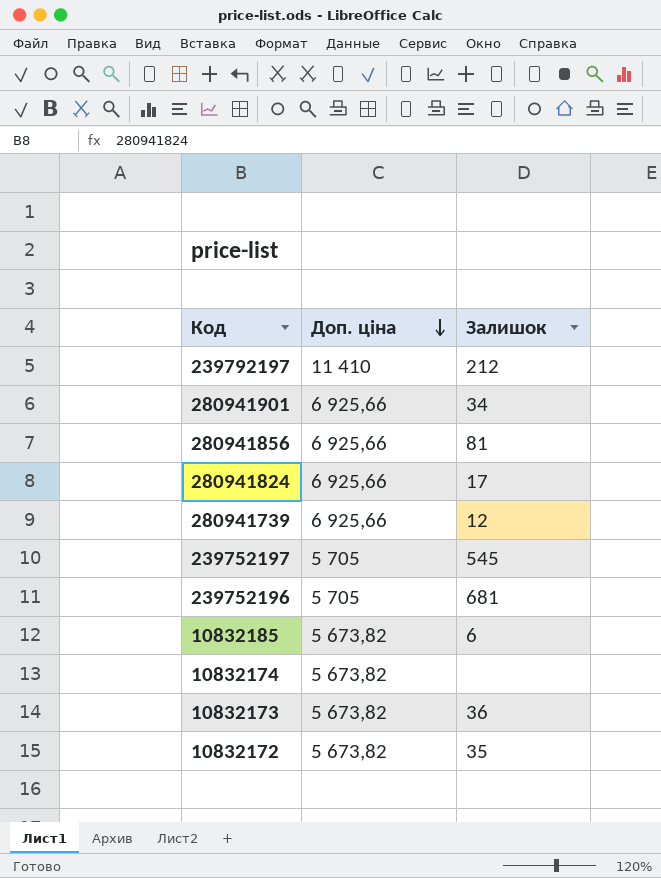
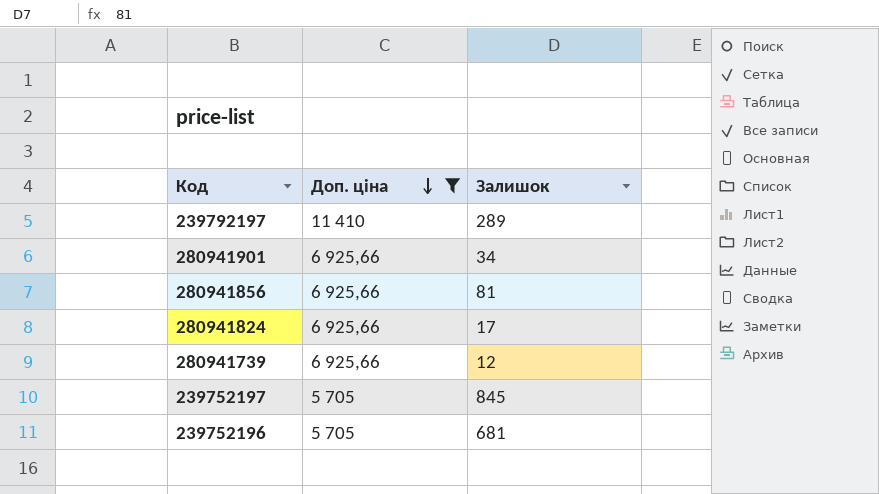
filter: none -> Доп. ціна != 5 673,82
239792197 | Залишок: 212 -> 289
239752197 | Залишок: 545 -> 845

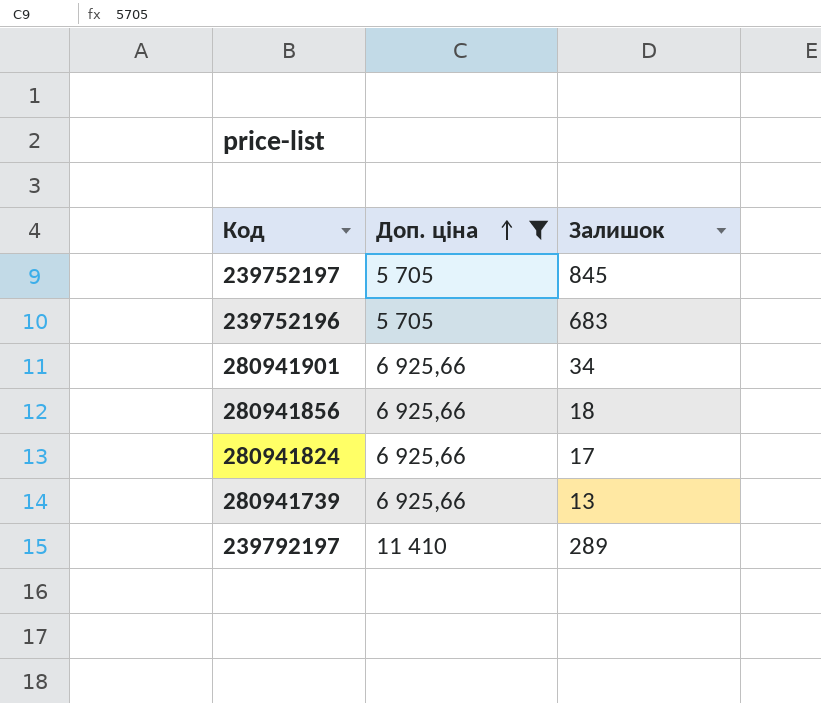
row order: Доп. ціна descending -> Доп. ціна ascending
239752196 | Залишок: 681 -> 683
280941856 | Залишок: 81 -> 18
280941739 | Залишок: 12 -> 13

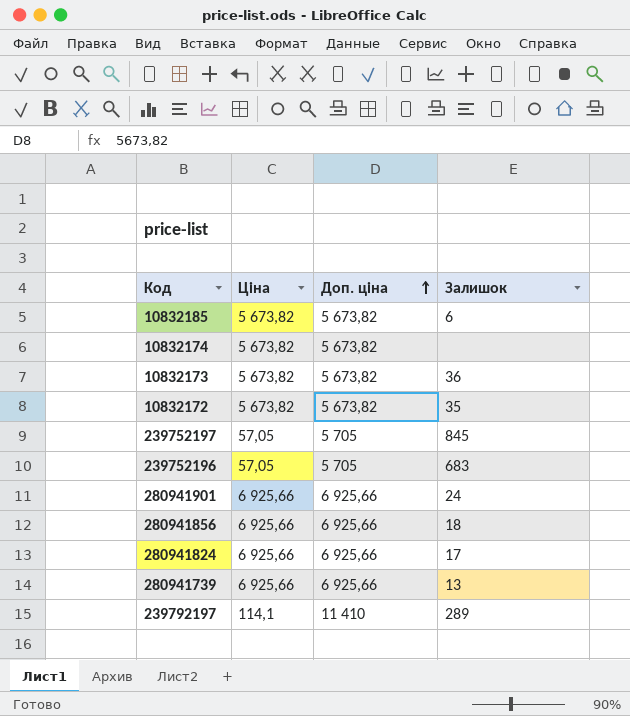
filter: Доп. ціна != 5 673,82 -> none
column Ціна | position: none -> 2
280941901 | Залишок: 34 -> 24

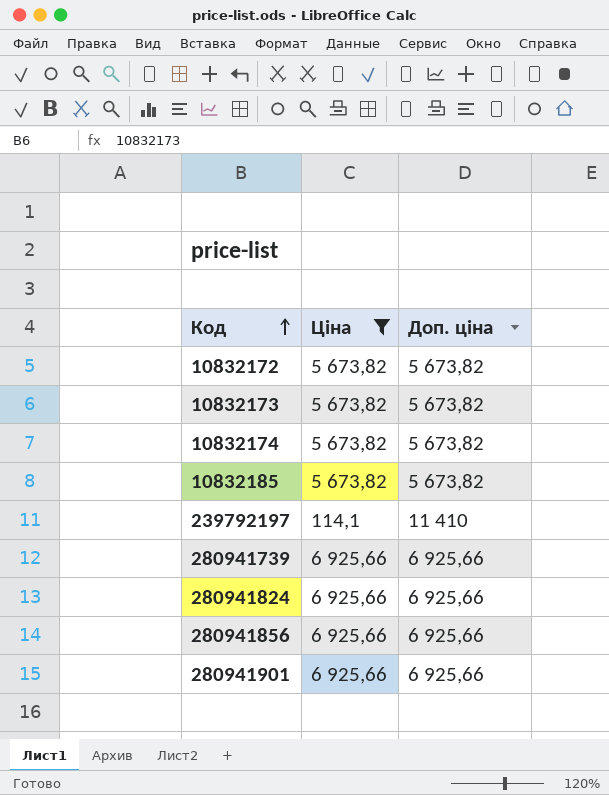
filter: none -> Ціна != 57,05
row order: Доп. ціна ascending -> Код ascending
column Залишок | position: 4 -> none

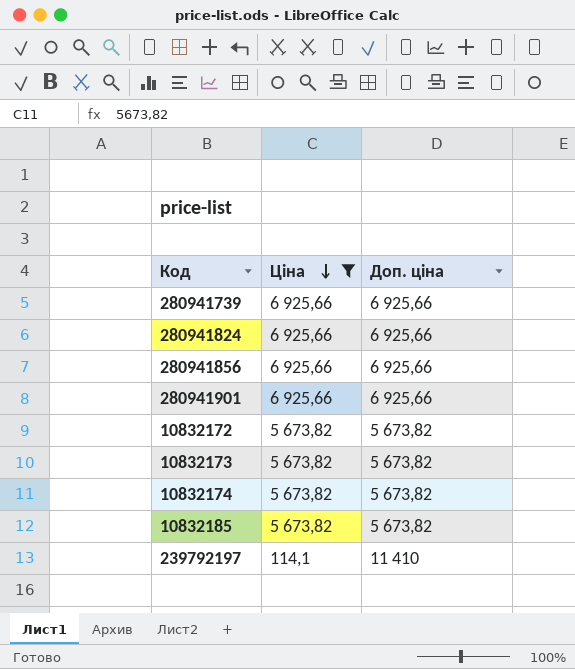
row order: Код ascending -> Ціна descending

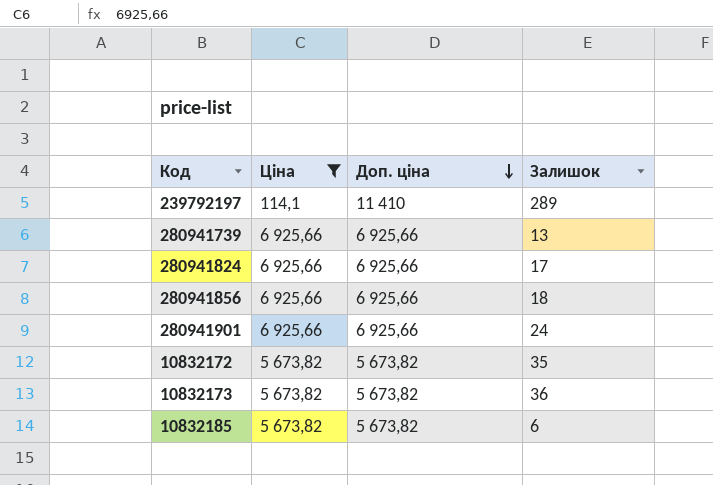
row order: Ціна descending -> Доп. ціна descending
column Залишок | position: none -> 4
row 10832174: 5 673,82 | 5 673,82 -> none

